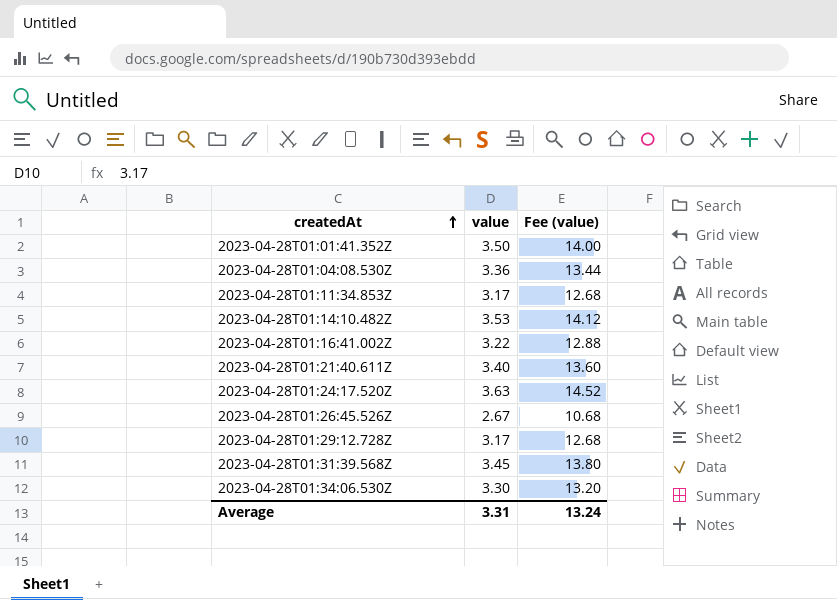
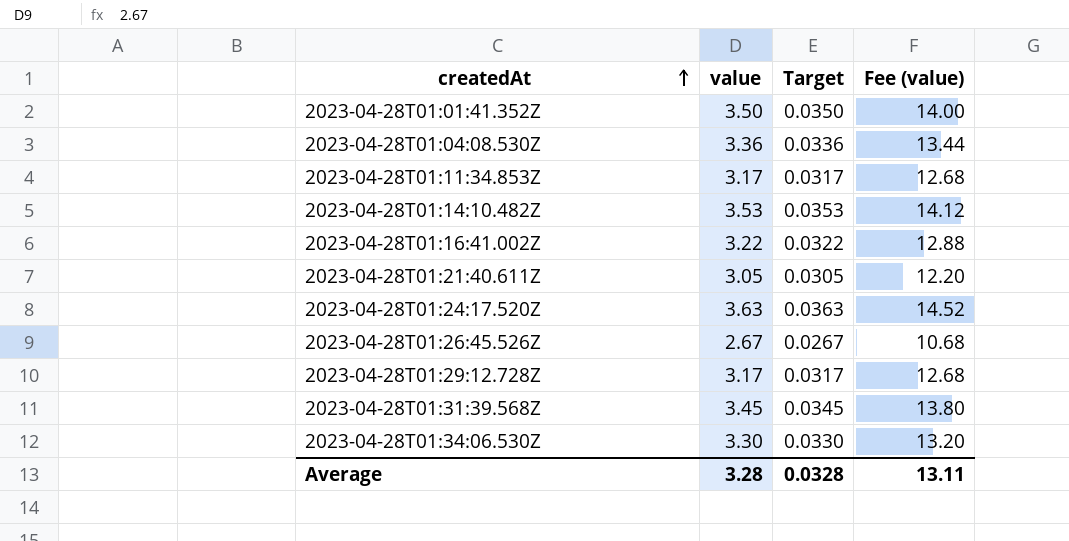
column Target | formula: none -> [value] * 0.01
2023-04-28T01:21:40.611Z | value: 3.40 -> 3.05
2023-04-28T01:21:40.611Z | Fee (value): 13.60 -> 12.20
Average | value: 3.31 -> 3.28
Average | Fee (value): 13.24 -> 13.11

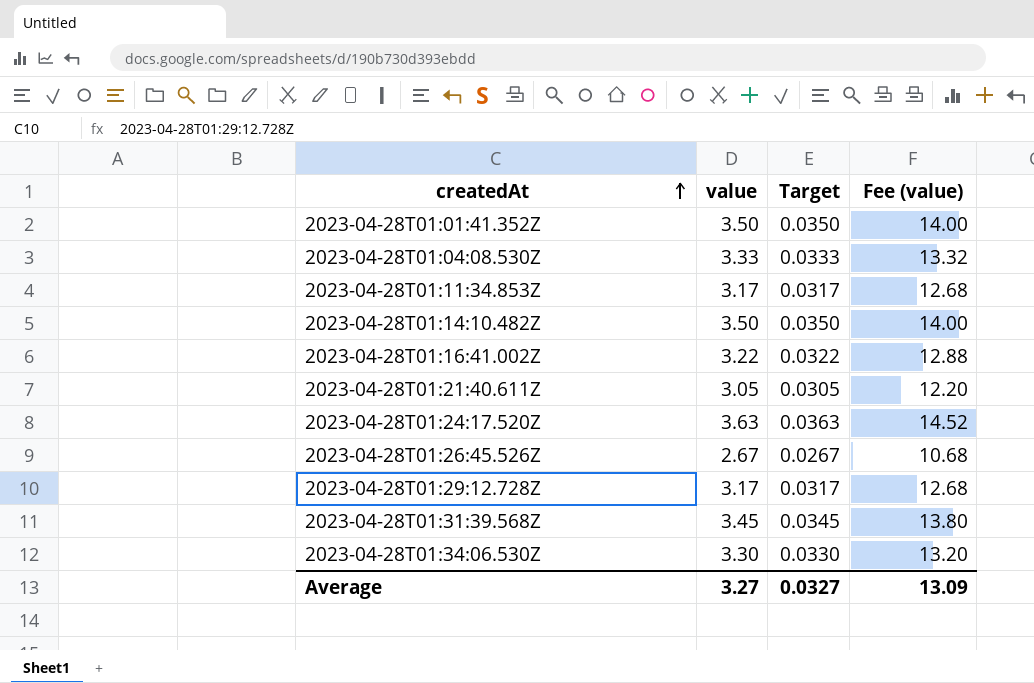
2023-04-28T01:04:08.530Z | value: 3.36 -> 3.33
2023-04-28T01:04:08.530Z | Target: 0.0336 -> 0.0333
2023-04-28T01:04:08.530Z | Fee (value): 13.44 -> 13.32
2023-04-28T01:14:10.482Z | value: 3.53 -> 3.50
2023-04-28T01:14:10.482Z | Target: 0.0353 -> 0.0350
2023-04-28T01:14:10.482Z | Fee (value): 14.12 -> 14.00
Average | value: 3.28 -> 3.27
Average | Target: 0.0328 -> 0.0327
Average | Fee (value): 13.11 -> 13.09

